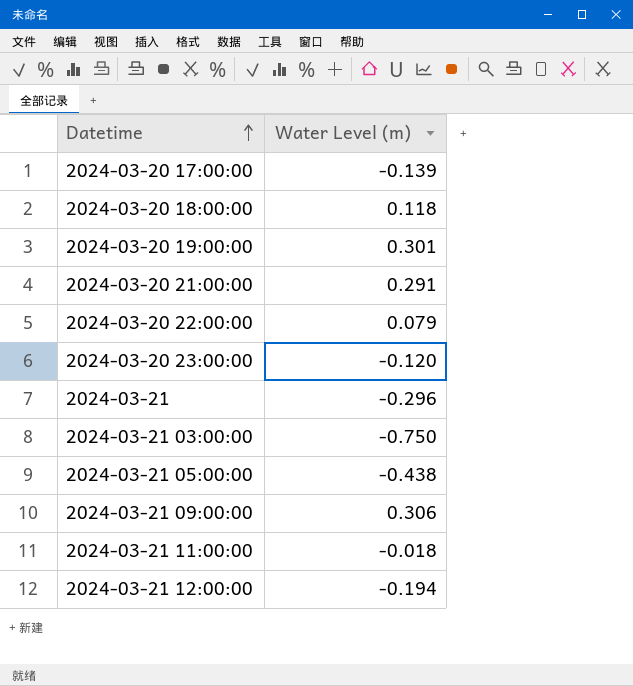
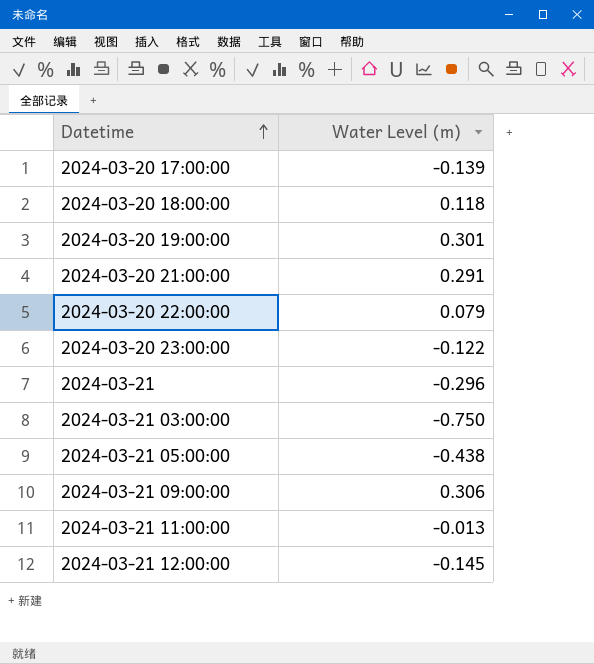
2024-03-20 23:00:00 | Water Level (m): -0.120 -> -0.122
2024-03-21 11:00:00 | Water Level (m): -0.018 -> -0.013
2024-03-21 12:00:00 | Water Level (m): -0.194 -> -0.145

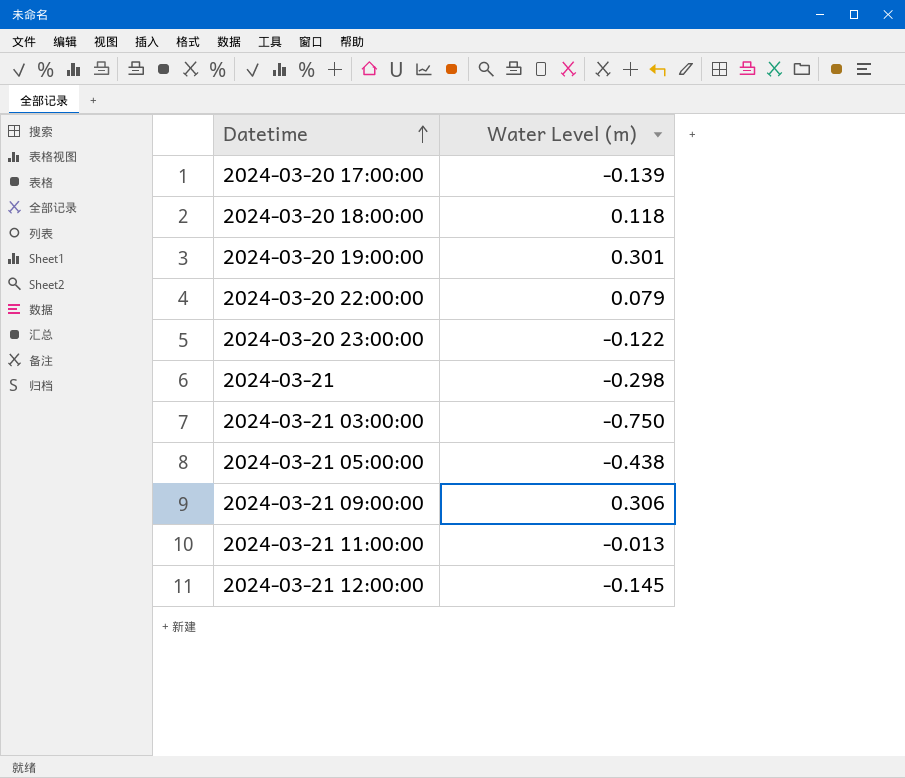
row 2024-03-20 21:00:00: 0.291 -> none
2024-03-21 | Water Level (m): -0.296 -> -0.298

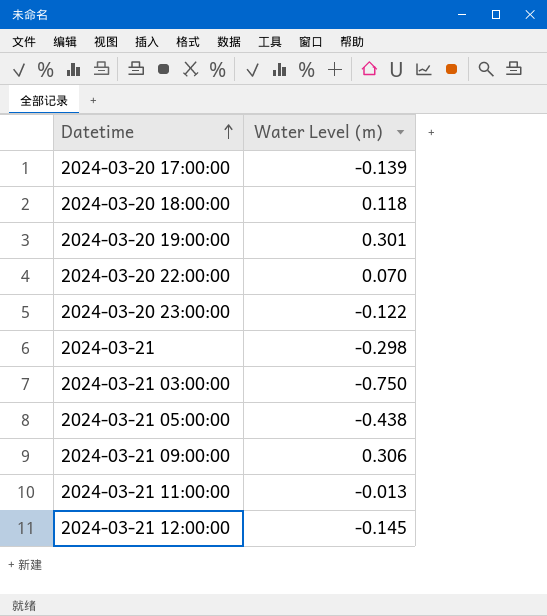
2024-03-20 22:00:00 | Water Level (m): 0.079 -> 0.070

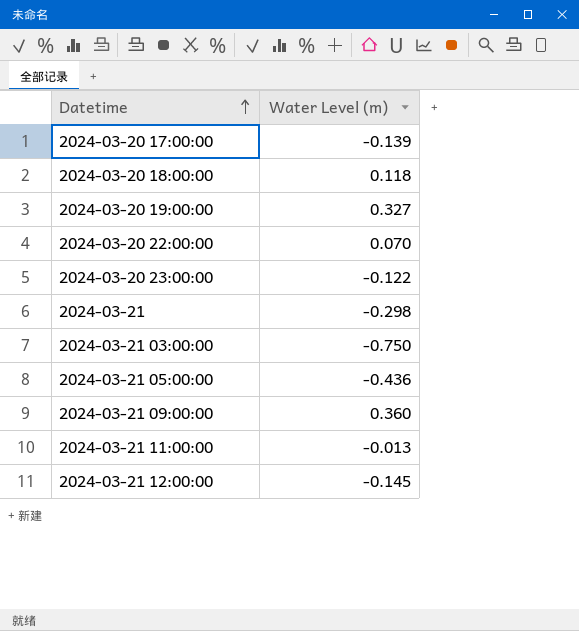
2024-03-20 19:00:00 | Water Level (m): 0.301 -> 0.327
2024-03-21 05:00:00 | Water Level (m): -0.438 -> -0.436
2024-03-21 09:00:00 | Water Level (m): 0.306 -> 0.360

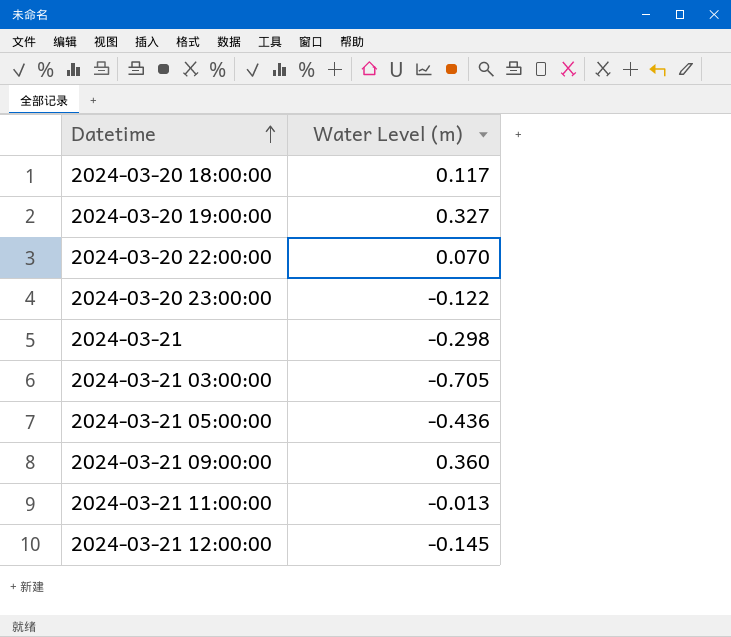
row 2024-03-20 17:00:00: -0.139 -> none
2024-03-20 18:00:00 | Water Level (m): 0.118 -> 0.117
2024-03-21 03:00:00 | Water Level (m): -0.750 -> -0.705

